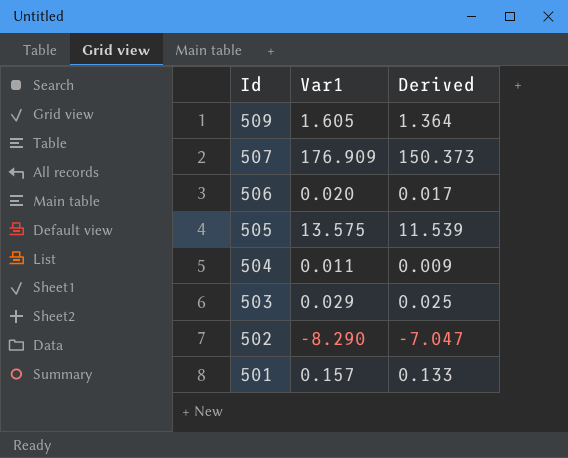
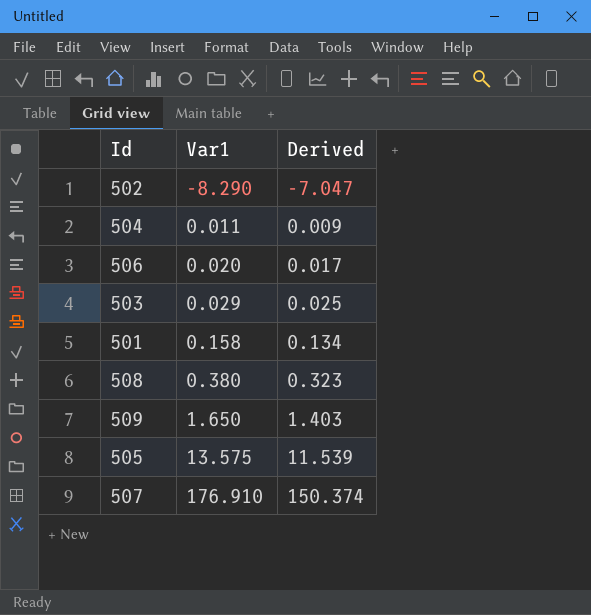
row order: Id descending -> Var1 ascending
501 | Var1: 0.157 -> 0.158
501 | Derived: 0.133 -> 0.134
row 508: none -> 0.380 | 0.323
509 | Var1: 1.605 -> 1.650
509 | Derived: 1.364 -> 1.403
507 | Var1: 176.909 -> 176.910
507 | Derived: 150.373 -> 150.374

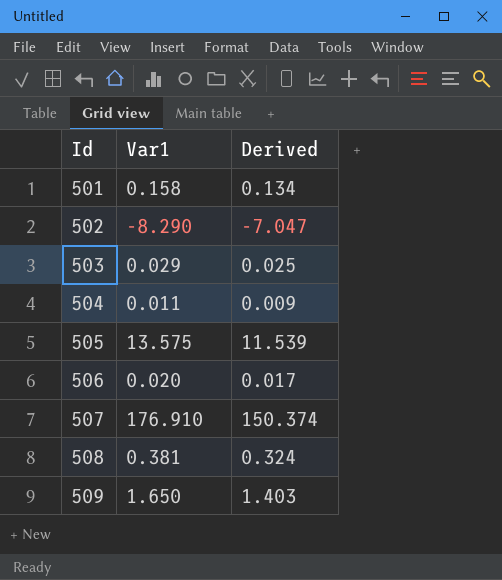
row order: Var1 ascending -> Id ascending
508 | Var1: 0.380 -> 0.381
508 | Derived: 0.323 -> 0.324

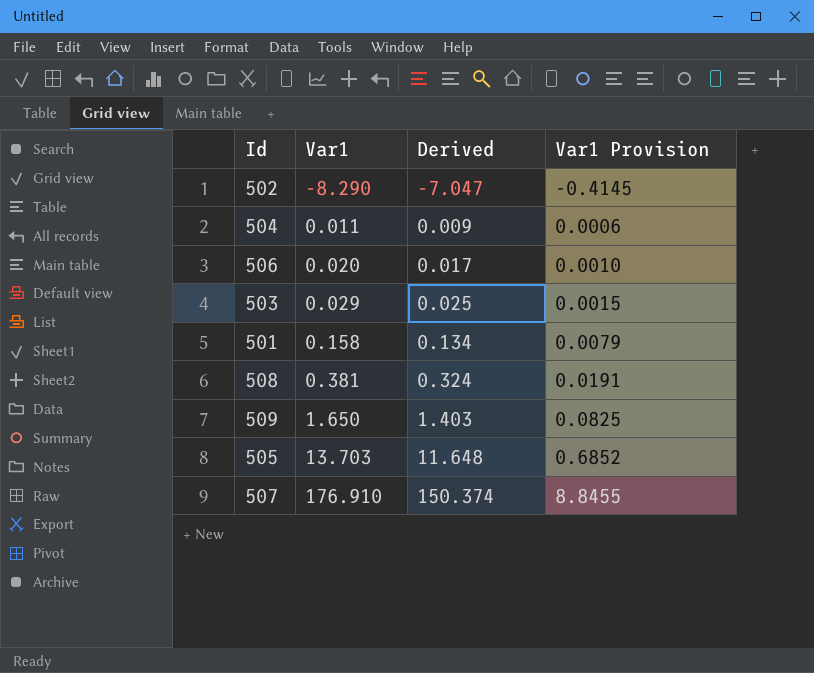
row order: Id ascending -> Var1 ascending
column Var1 Provision | formula: none -> [Var1] * 0.05
505 | Var1: 13.575 -> 13.703
505 | Derived: 11.539 -> 11.648

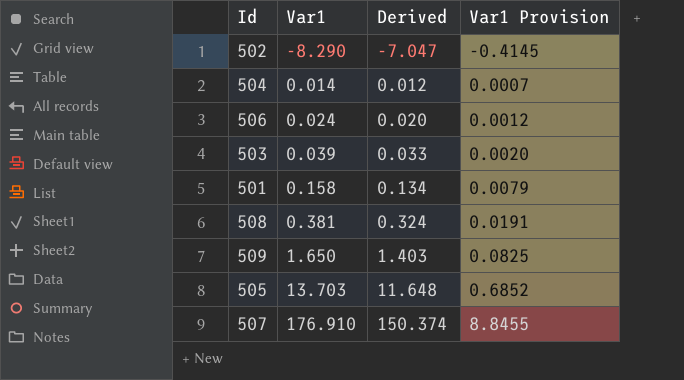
504 | Var1: 0.011 -> 0.014
504 | Derived: 0.009 -> 0.012
504 | Var1 Provision: 0.0006 -> 0.0007
506 | Var1: 0.020 -> 0.024
506 | Derived: 0.017 -> 0.020
506 | Var1 Provision: 0.0010 -> 0.0012
503 | Var1: 0.029 -> 0.039
503 | Derived: 0.025 -> 0.033
503 | Var1 Provision: 0.0015 -> 0.0020

